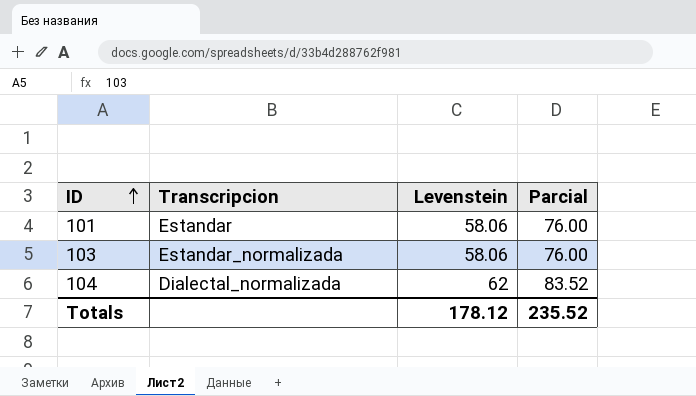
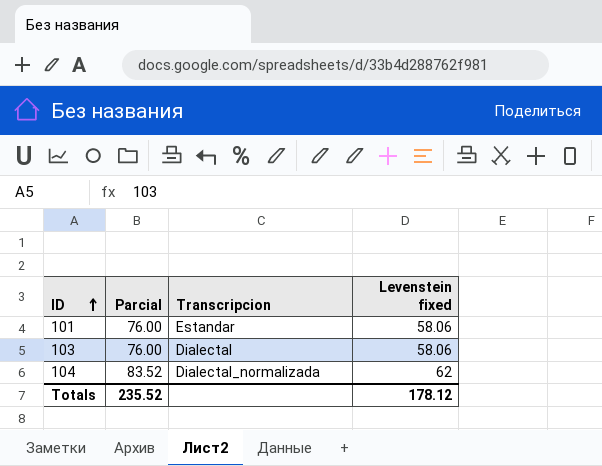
column Parcial | position: 4 -> 2
column name: Levenstein -> Levenstein fixed
103 | Transcripcion: Estandar_normalizada -> Dialectal

